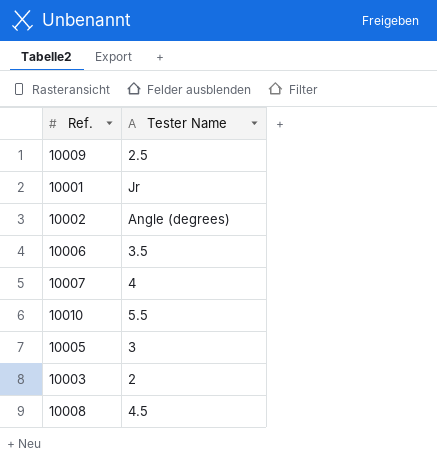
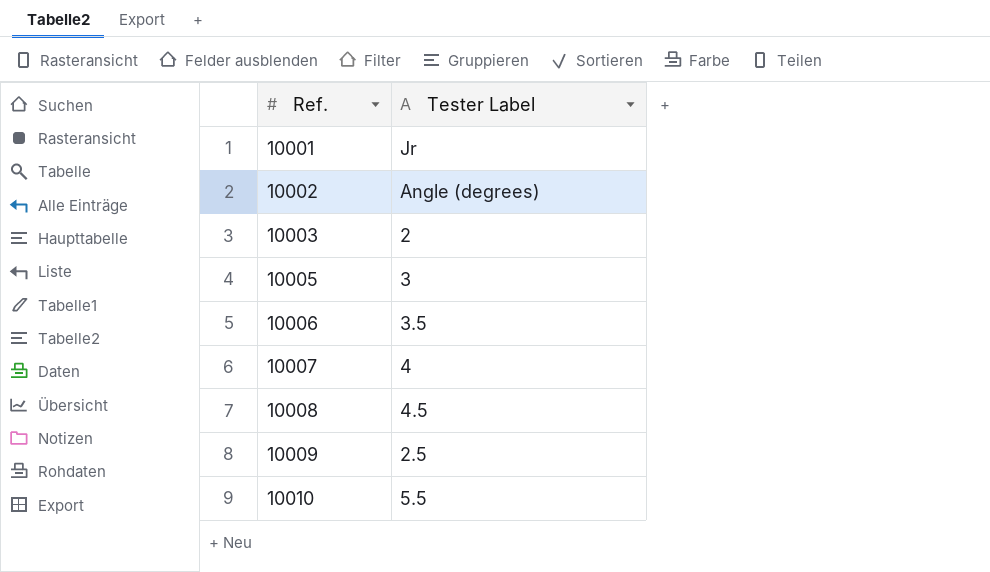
row order: none -> Ref. ascending
column name: Tester Name -> Tester Label

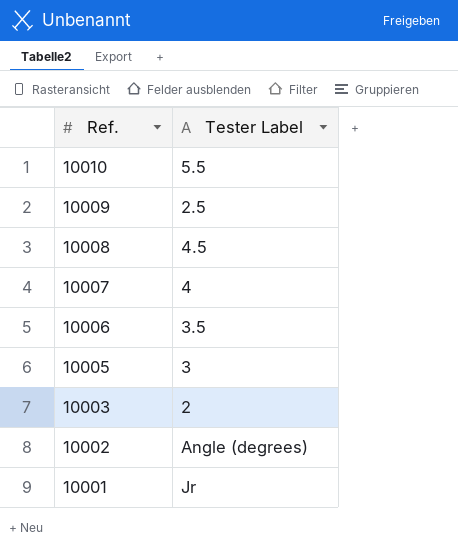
row order: Ref. ascending -> Ref. descending

